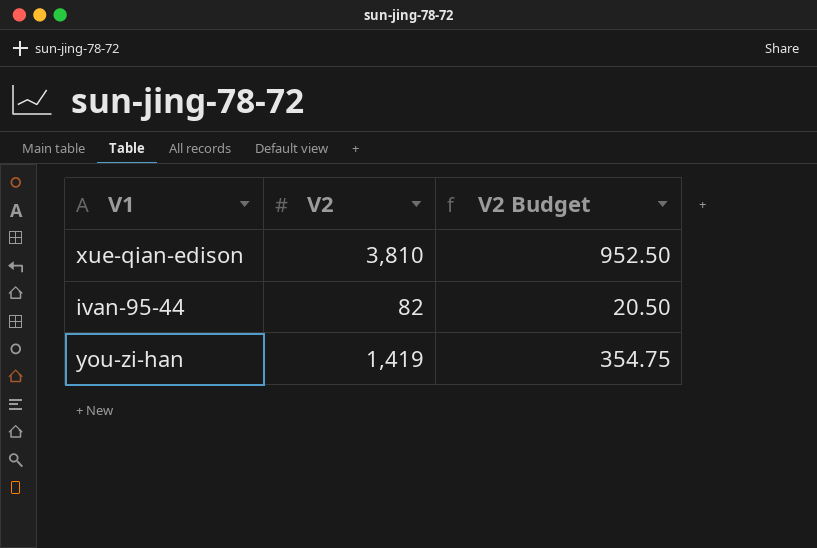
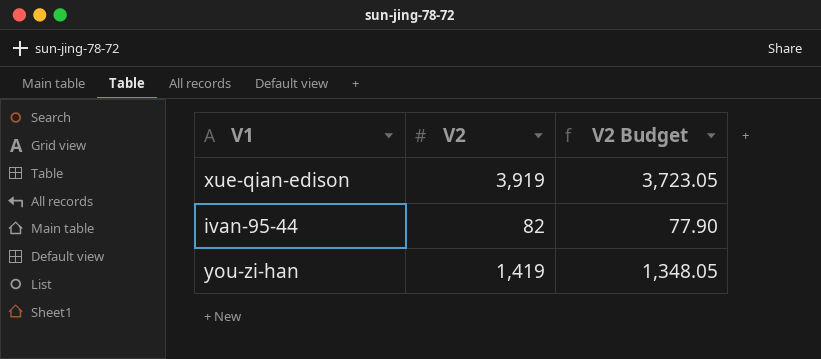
column V2 Budget | formula: [V2] * 0.25 -> [V2] * 0.95
xue-qian-edison | V2: 3,810 -> 3,919

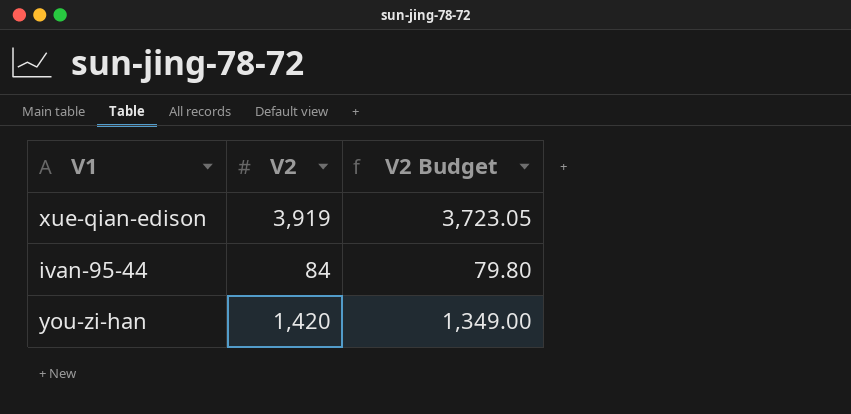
ivan-95-44 | V2: 82 -> 84
ivan-95-44 | V2 Budget: 77.90 -> 79.80
you-zi-han | V2: 1,419 -> 1,420
you-zi-han | V2 Budget: 1,348.05 -> 1,349.00

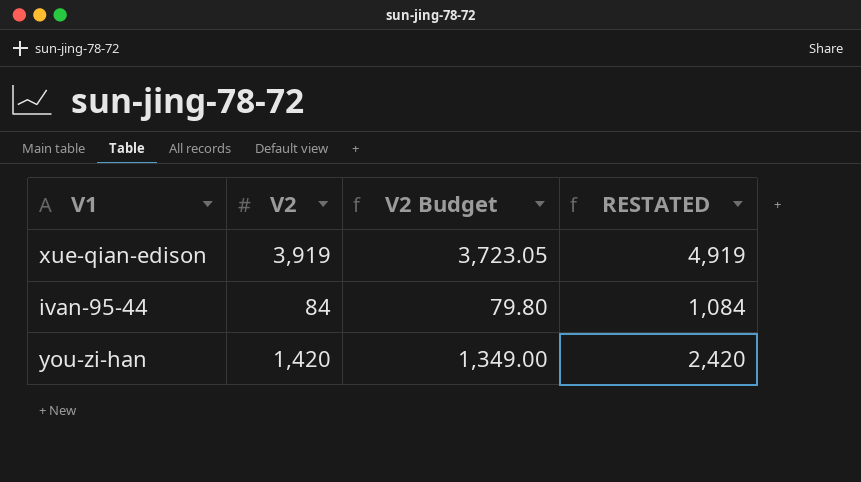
column RESTATED | formula: none -> [V2] + 1000

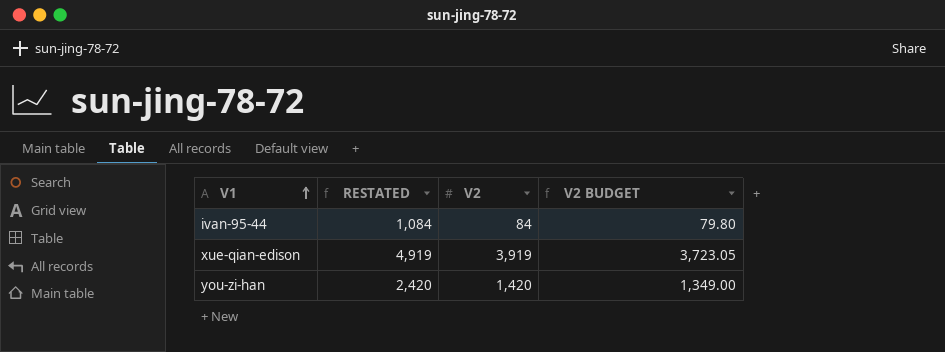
row order: none -> V1 ascending
column RESTATED | position: 4 -> 2
column name: V2 Budget -> V2 BUDGET

